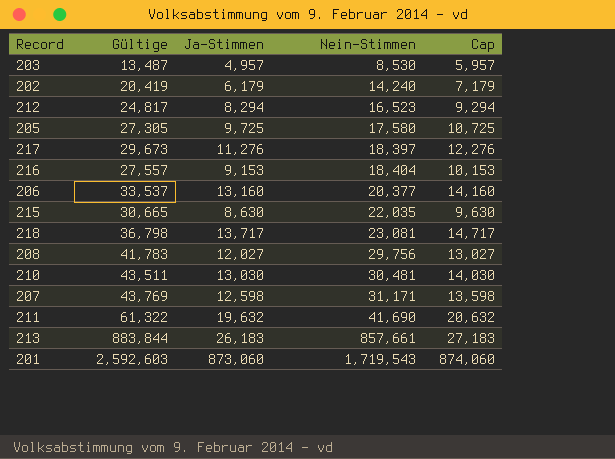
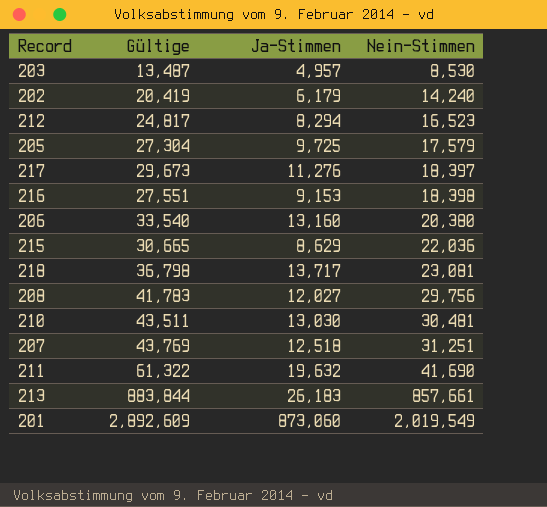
column Cap | formula: [Ja-Stimmen] + 1000 -> none
205 | Gültige: 27,305 -> 27,304
205 | Nein-Stimmen: 17,580 -> 17,579
216 | Gültige: 27,557 -> 27,551
216 | Nein-Stimmen: 18,404 -> 18,398
206 | Gültige: 33,537 -> 33,540
206 | Nein-Stimmen: 20,377 -> 20,380
215 | Ja-Stimmen: 8,630 -> 8,629
215 | Nein-Stimmen: 22,035 -> 22,036
207 | Ja-Stimmen: 12,598 -> 12,518
207 | Nein-Stimmen: 31,171 -> 31,251
201 | Gültige: 2,592,603 -> 2,892,609
201 | Nein-Stimmen: 1,719,543 -> 2,019,549

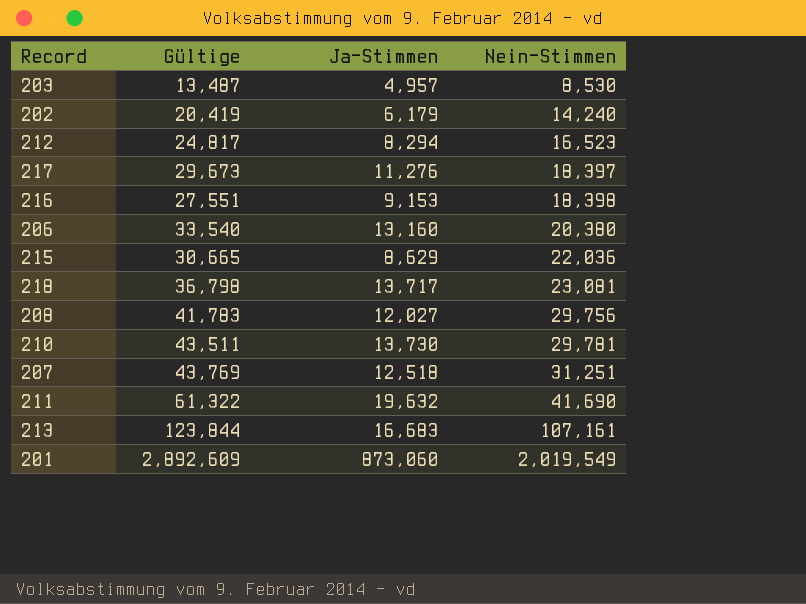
row 205: 27,304 | 9,725 | 17,579 -> none
210 | Ja-Stimmen: 13,030 -> 13,730
210 | Nein-Stimmen: 30,481 -> 29,781
213 | Gültige: 883,844 -> 123,844
213 | Ja-Stimmen: 26,183 -> 16,683
213 | Nein-Stimmen: 857,661 -> 107,161

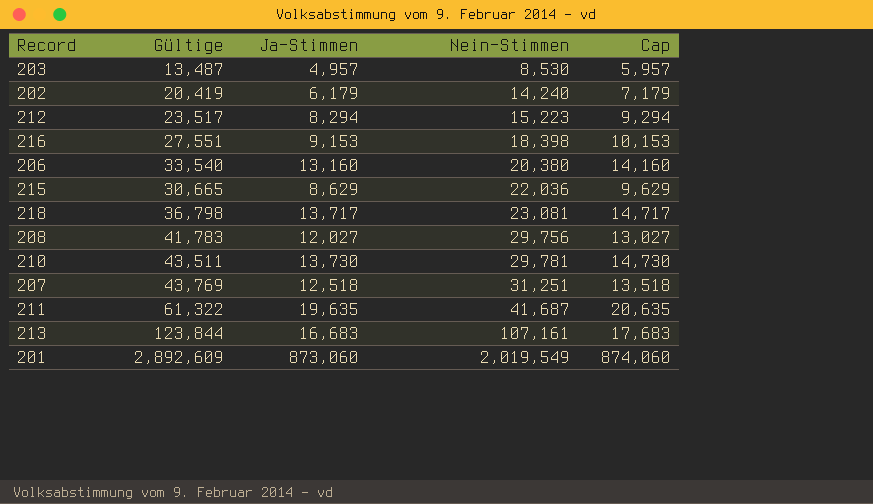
column Cap | formula: none -> [Ja-Stimmen] + 1000
row 217: 29,673 | 11,276 | 18,397 -> none
212 | Gültige: 24,817 -> 23,517
212 | Nein-Stimmen: 16,523 -> 15,223
211 | Ja-Stimmen: 19,632 -> 19,635
211 | Nein-Stimmen: 41,690 -> 41,687

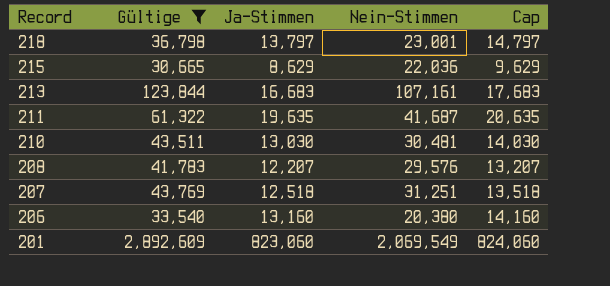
filter: none -> Gültige >= 30,665
row order: Nein-Stimmen ascending -> Record descending
218 | Ja-Stimmen: 13,717 -> 13,797
218 | Nein-Stimmen: 23,081 -> 23,001
218 | Cap: 14,717 -> 14,797
210 | Ja-Stimmen: 13,730 -> 13,030
210 | Nein-Stimmen: 29,781 -> 30,481
210 | Cap: 14,730 -> 14,030
208 | Ja-Stimmen: 12,027 -> 12,207
208 | Nein-Stimmen: 29,756 -> 29,576
208 | Cap: 13,027 -> 13,207
201 | Ja-Stimmen: 873,060 -> 823,060
201 | Nein-Stimmen: 2,019,549 -> 2,069,549
201 | Cap: 874,060 -> 824,060

